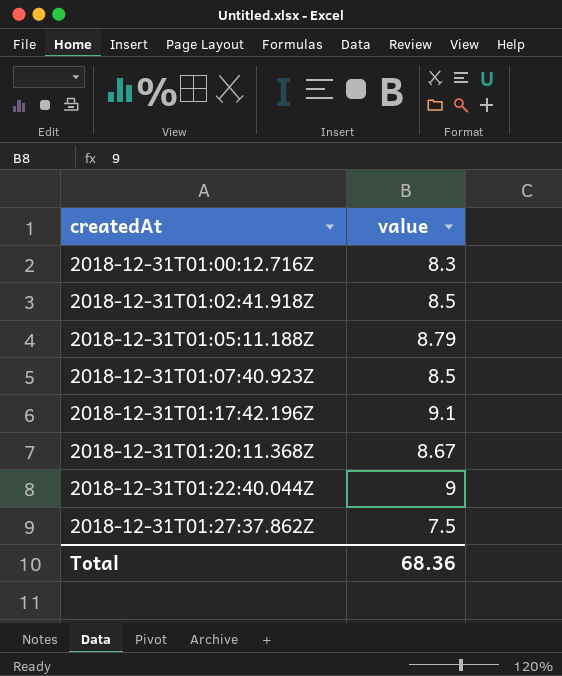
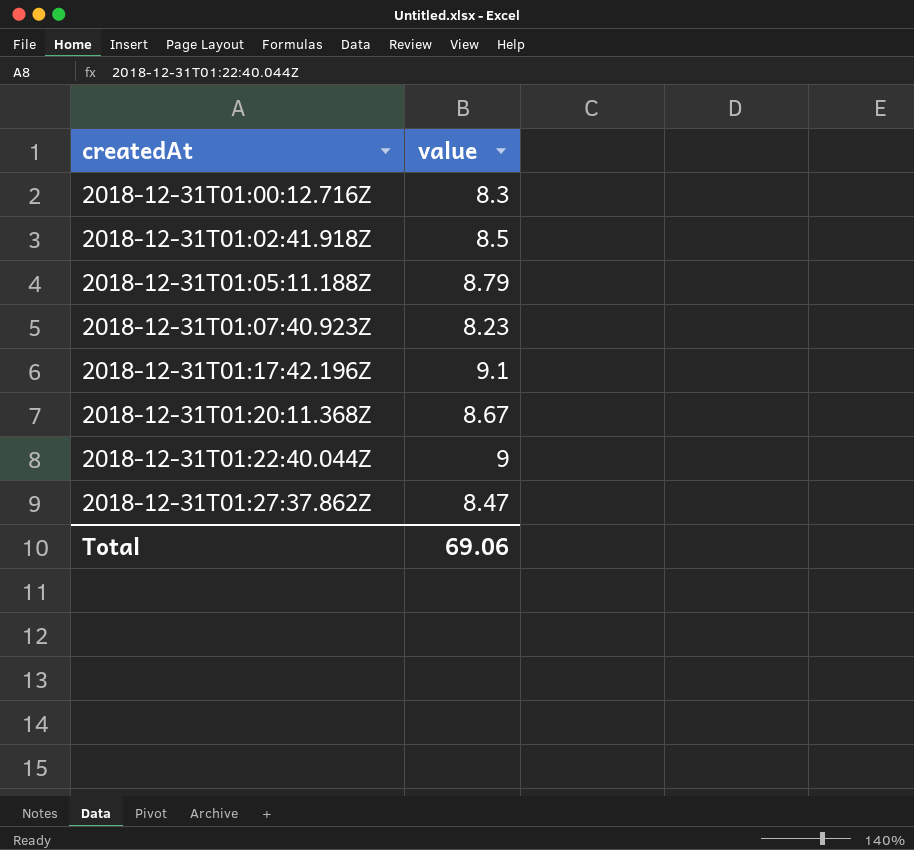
2018-12-31T01:07:40.923Z | value: 8.5 -> 8.23
2018-12-31T01:27:37.862Z | value: 7.5 -> 8.47
Total | value: 68.36 -> 69.06

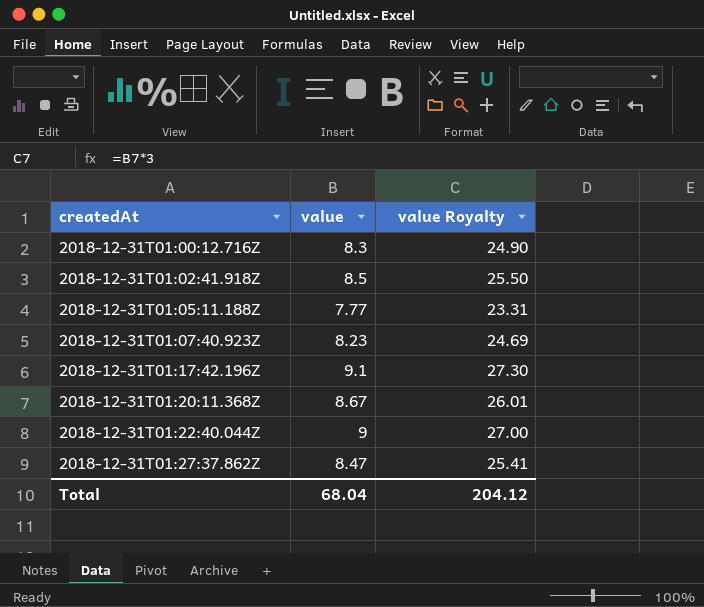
column value Royalty | formula: none -> [value] * 3
2018-12-31T01:05:11.188Z | value: 8.79 -> 7.77
Total | value: 69.06 -> 68.04

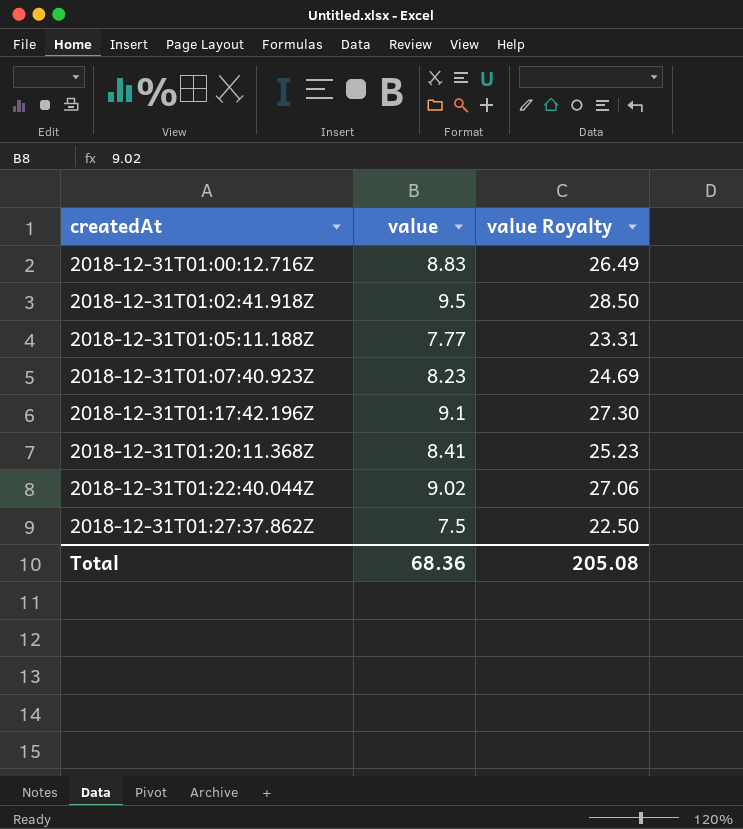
2018-12-31T01:00:12.716Z | value: 8.3 -> 8.83
2018-12-31T01:00:12.716Z | value Royalty: 24.90 -> 26.49
2018-12-31T01:02:41.918Z | value: 8.5 -> 9.5
2018-12-31T01:02:41.918Z | value Royalty: 25.50 -> 28.50
2018-12-31T01:20:11.368Z | value: 8.67 -> 8.41
2018-12-31T01:20:11.368Z | value Royalty: 26.01 -> 25.23
2018-12-31T01:22:40.044Z | value: 9 -> 9.02
2018-12-31T01:22:40.044Z | value Royalty: 27.00 -> 27.06
2018-12-31T01:27:37.862Z | value: 8.47 -> 7.5
2018-12-31T01:27:37.862Z | value Royalty: 25.41 -> 22.50
Total | value: 68.04 -> 68.36
Total | value Royalty: 204.12 -> 205.08

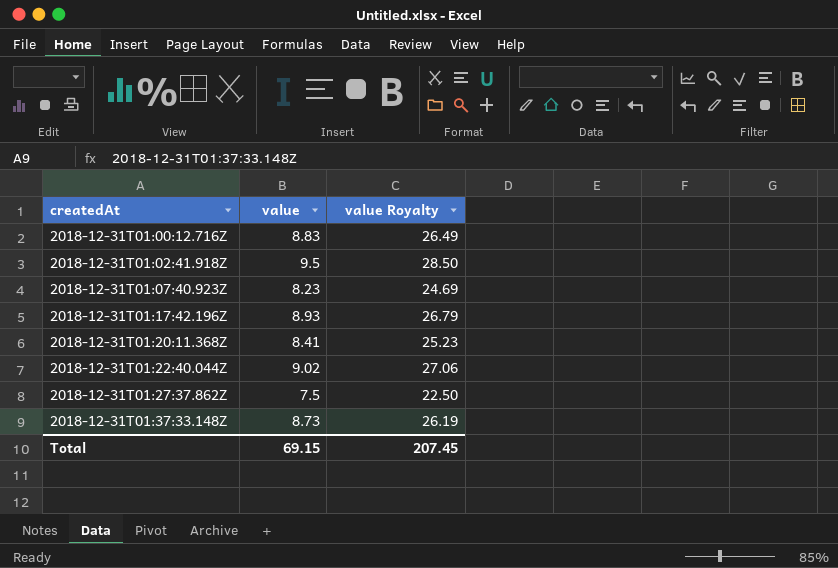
row 2018-12-31T01:05:11.188Z: 7.77 | 23.31 -> none
2018-12-31T01:17:42.196Z | value: 9.1 -> 8.93
2018-12-31T01:17:42.196Z | value Royalty: 27.30 -> 26.79
row 2018-12-31T01:37:33.148Z: none -> 8.73 | 26.19
Total | value: 68.36 -> 69.15
Total | value Royalty: 205.08 -> 207.45

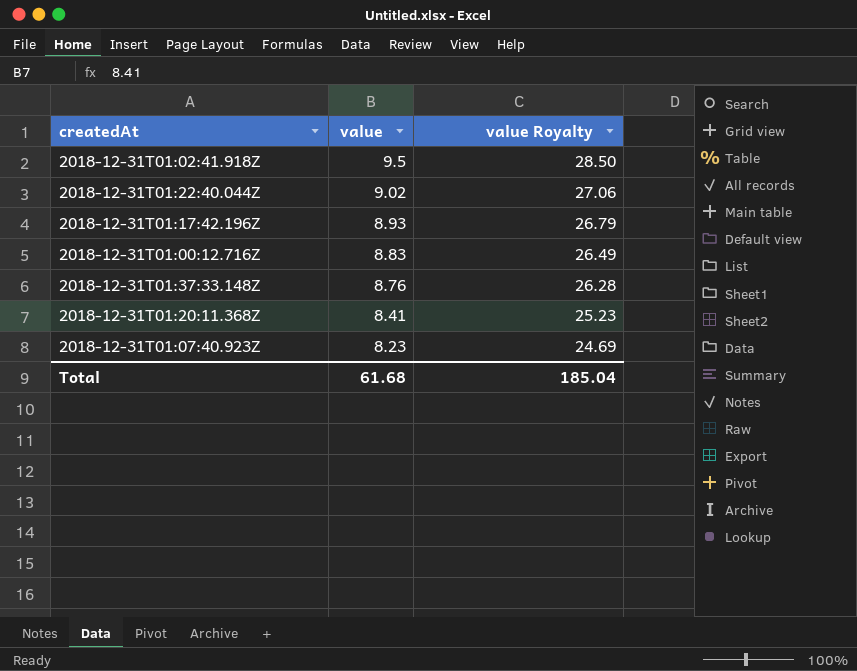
row order: createdAt ascending -> value descending
row 2018-12-31T01:27:37.862Z: 7.5 | 22.50 -> none
2018-12-31T01:37:33.148Z | value: 8.73 -> 8.76
2018-12-31T01:37:33.148Z | value Royalty: 26.19 -> 26.28
Total | value: 69.15 -> 61.68
Total | value Royalty: 207.45 -> 185.04

